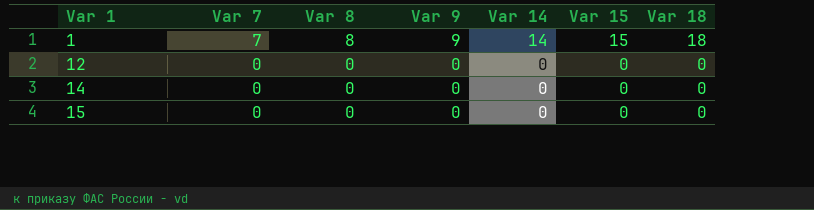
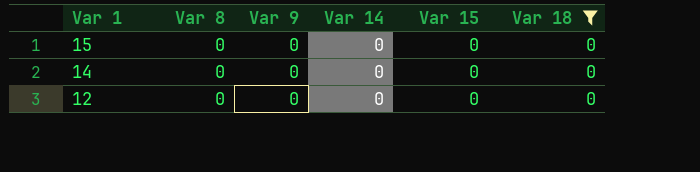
filter: none -> Var 18 = 0
row order: Var 1 ascending -> Var 1 descending
column Var 7 | position: 2 -> none

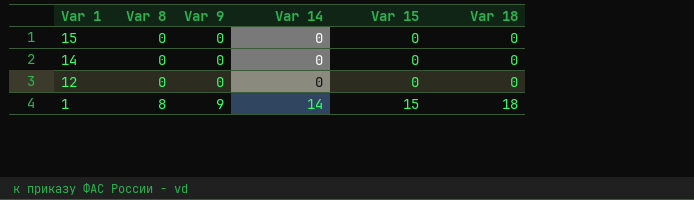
filter: Var 18 = 0 -> none

